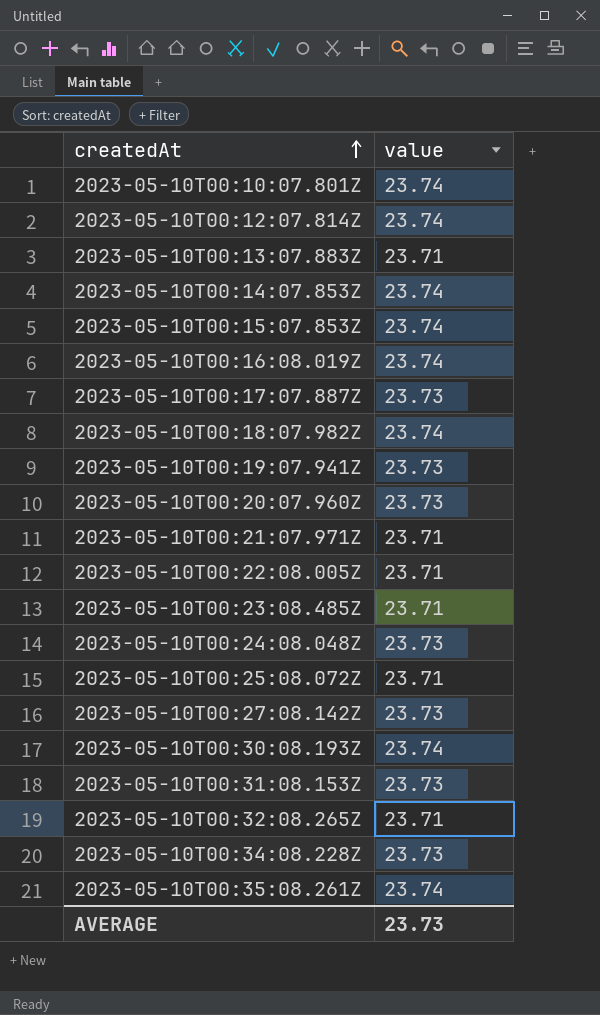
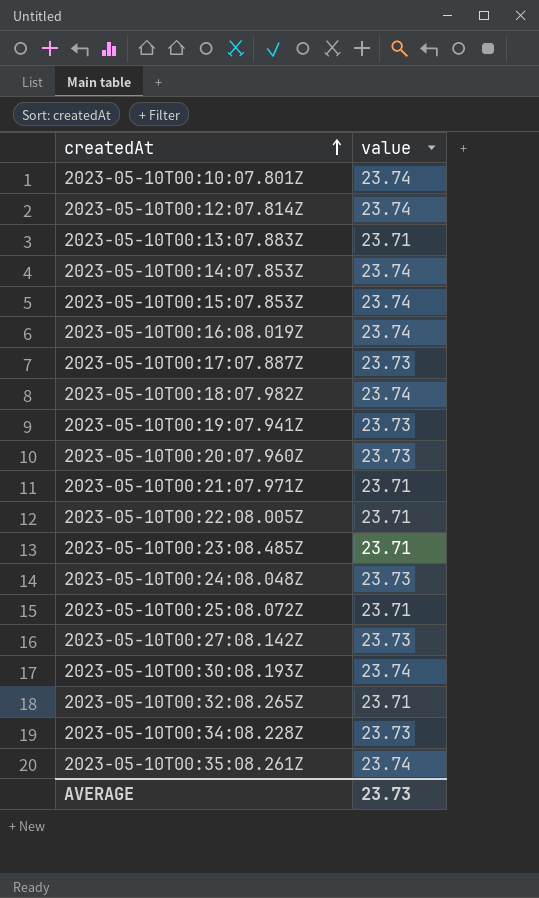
row 2023-05-10T00:31:08.153Z: 23.73 -> none

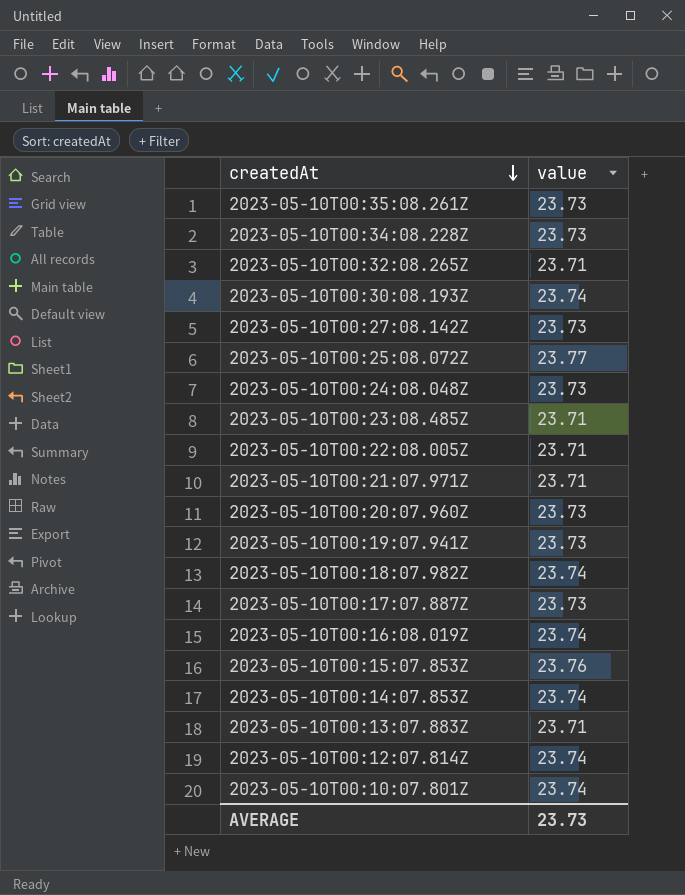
row order: createdAt ascending -> createdAt descending
2023-05-10T00:35:08.261Z | value: 23.74 -> 23.73
2023-05-10T00:25:08.072Z | value: 23.71 -> 23.77
2023-05-10T00:15:07.853Z | value: 23.74 -> 23.76

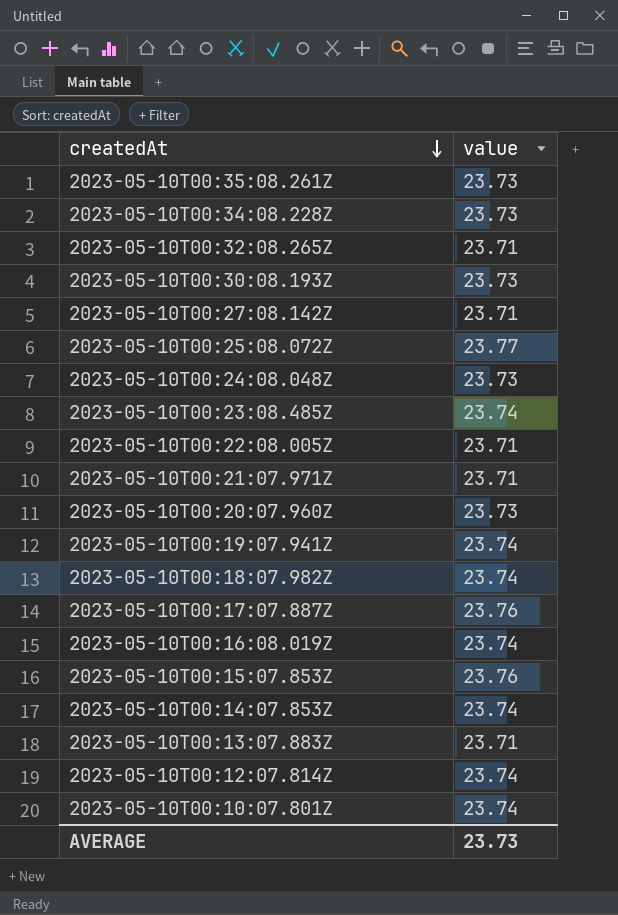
2023-05-10T00:30:08.193Z | value: 23.74 -> 23.73
2023-05-10T00:27:08.142Z | value: 23.73 -> 23.71
2023-05-10T00:23:08.485Z | value: 23.71 -> 23.74
2023-05-10T00:19:07.941Z | value: 23.73 -> 23.74
2023-05-10T00:17:07.887Z | value: 23.73 -> 23.76

